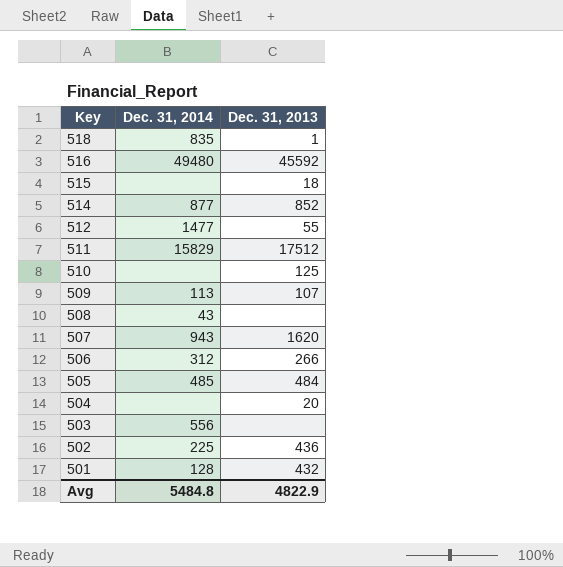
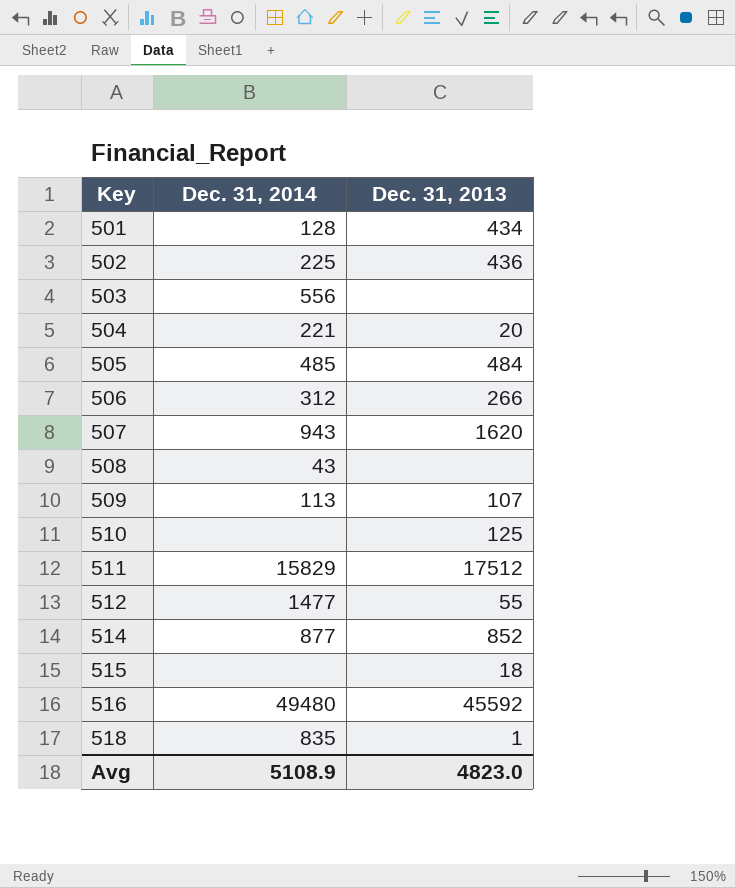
row order: Key descending -> Key ascending
501 | Dec. 31, 2013: 432 -> 434
504 | Dec. 31, 2014: none -> 221
Avg | Dec. 31, 2014: 5484.8 -> 5108.9
Avg | Dec. 31, 2013: 4822.9 -> 4823.0

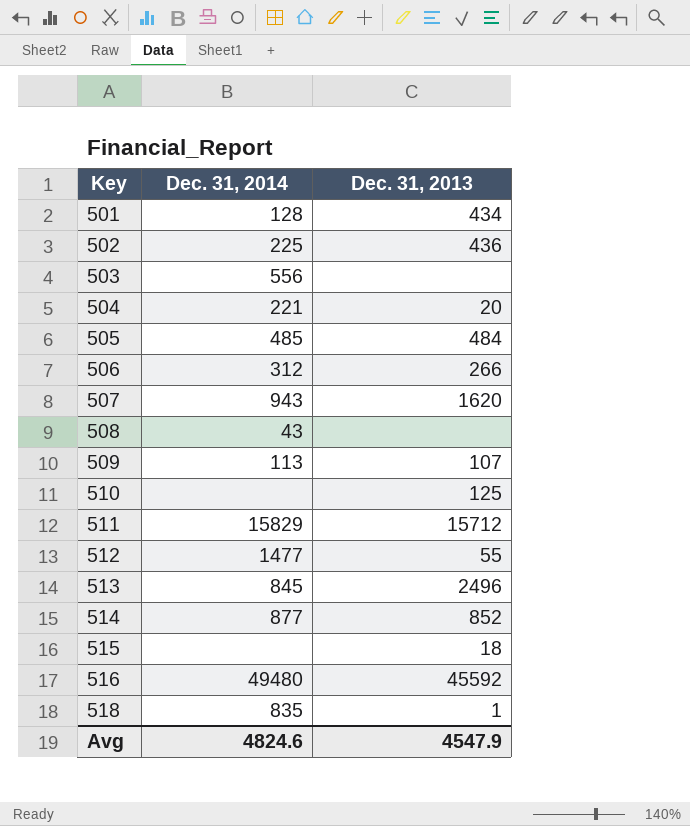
511 | Dec. 31, 2013: 17512 -> 15712
row 513: none -> 845 | 2496
Avg | Dec. 31, 2014: 5108.9 -> 4824.6
Avg | Dec. 31, 2013: 4823.0 -> 4547.9

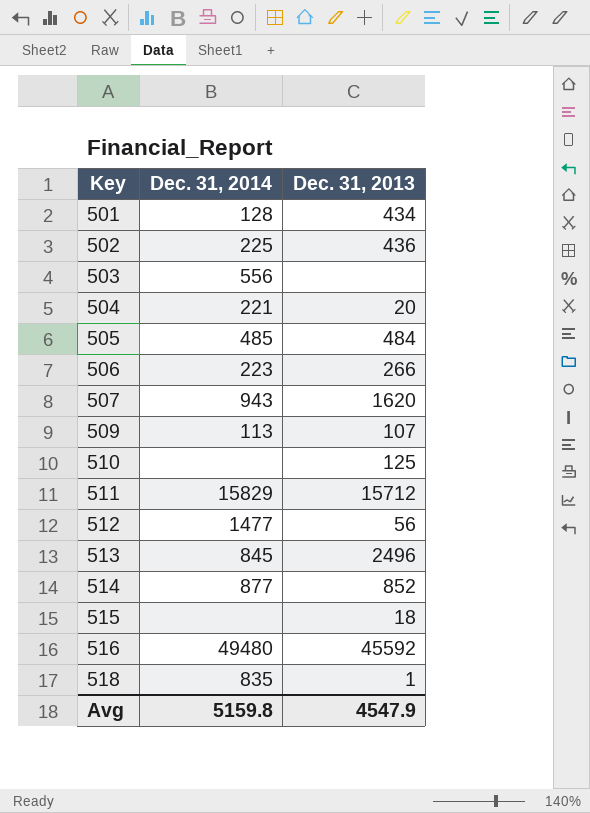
row 508: 43 | none -> none
506 | Dec. 31, 2014: 312 -> 223
512 | Dec. 31, 2013: 55 -> 56
Avg | Dec. 31, 2014: 4824.6 -> 5159.8

